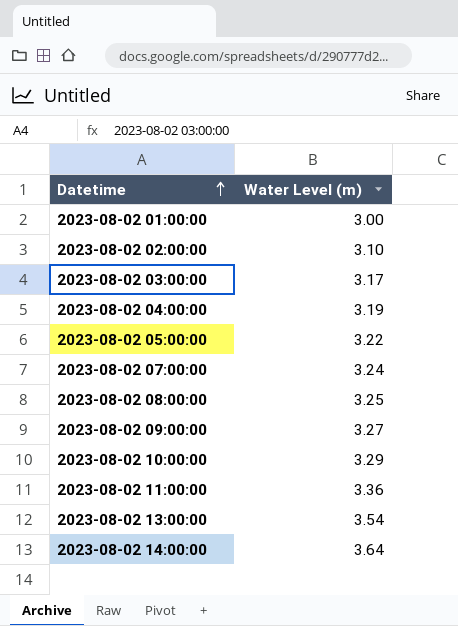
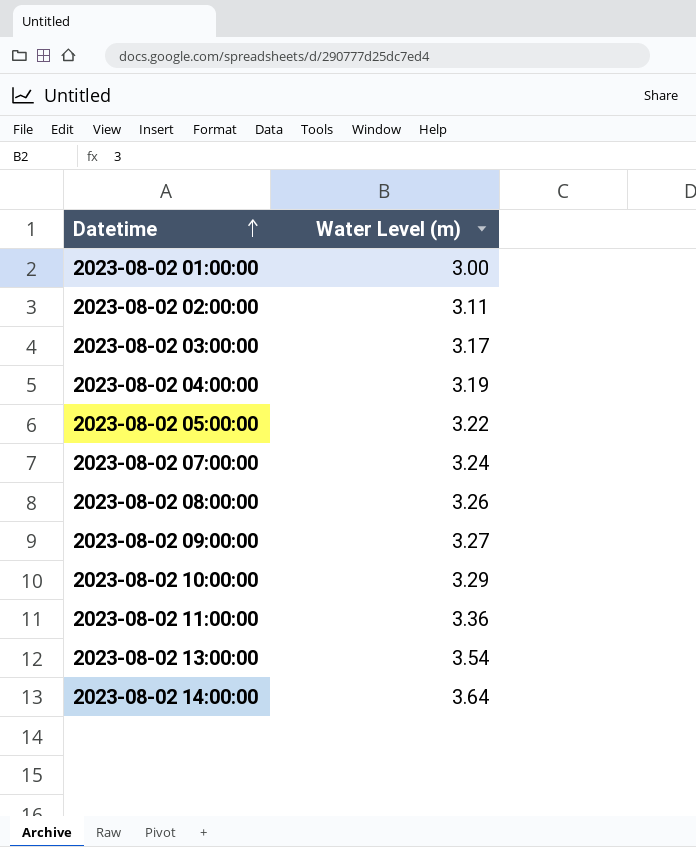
2023-08-02 02:00:00 | Water Level (m): 3.10 -> 3.11
2023-08-02 08:00:00 | Water Level (m): 3.25 -> 3.26

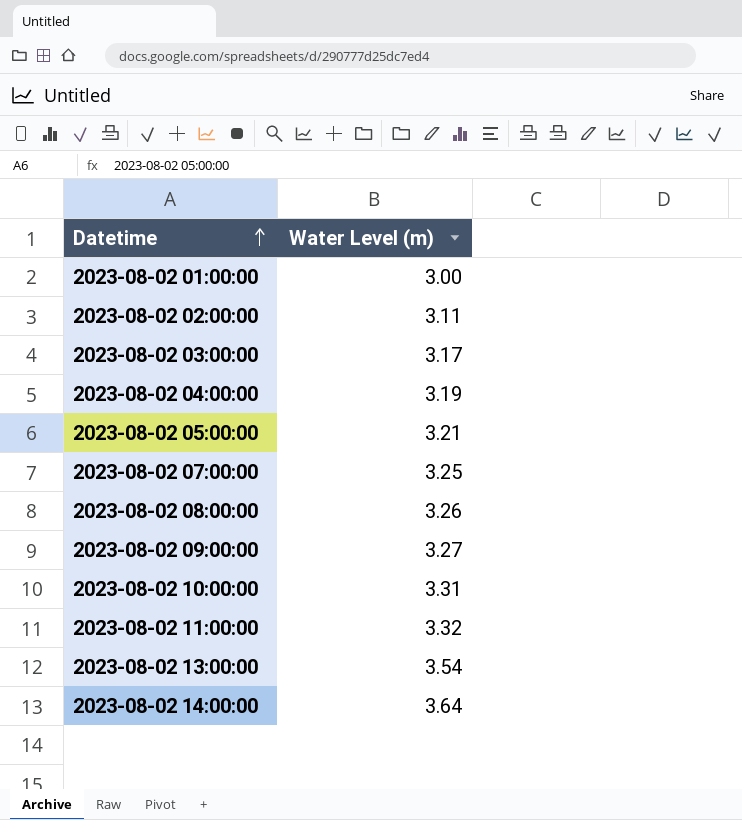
2023-08-02 05:00:00 | Water Level (m): 3.22 -> 3.21
2023-08-02 07:00:00 | Water Level (m): 3.24 -> 3.25
2023-08-02 10:00:00 | Water Level (m): 3.29 -> 3.31
2023-08-02 11:00:00 | Water Level (m): 3.36 -> 3.32

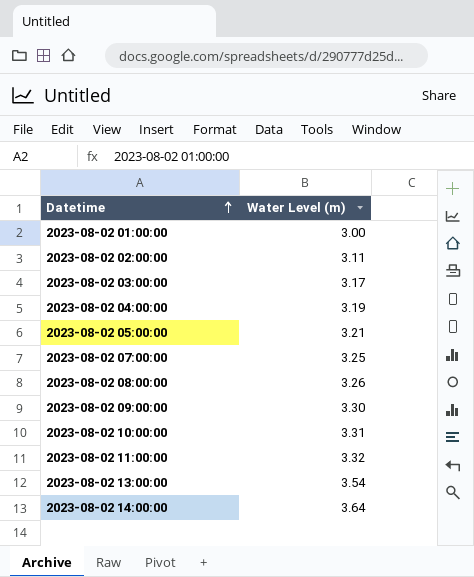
2023-08-02 09:00:00 | Water Level (m): 3.27 -> 3.30

